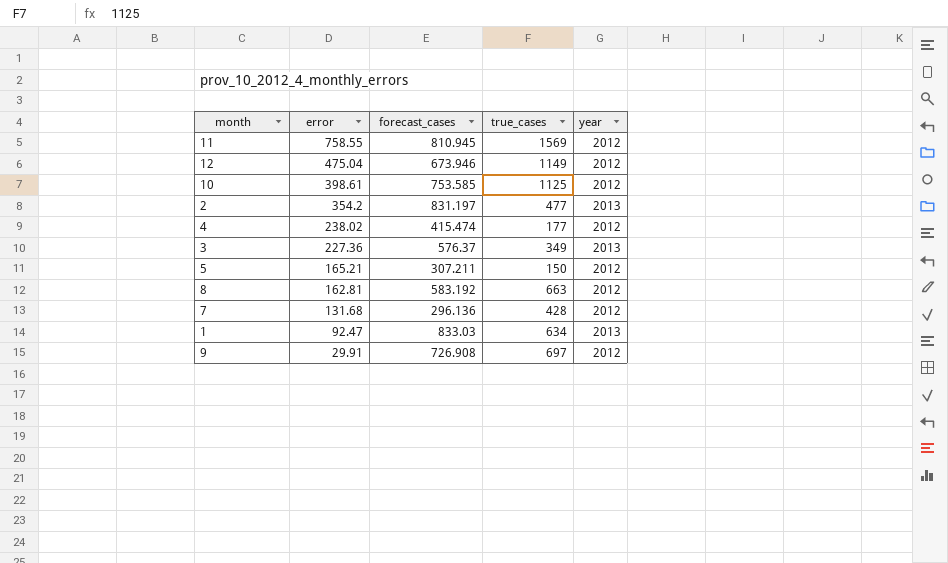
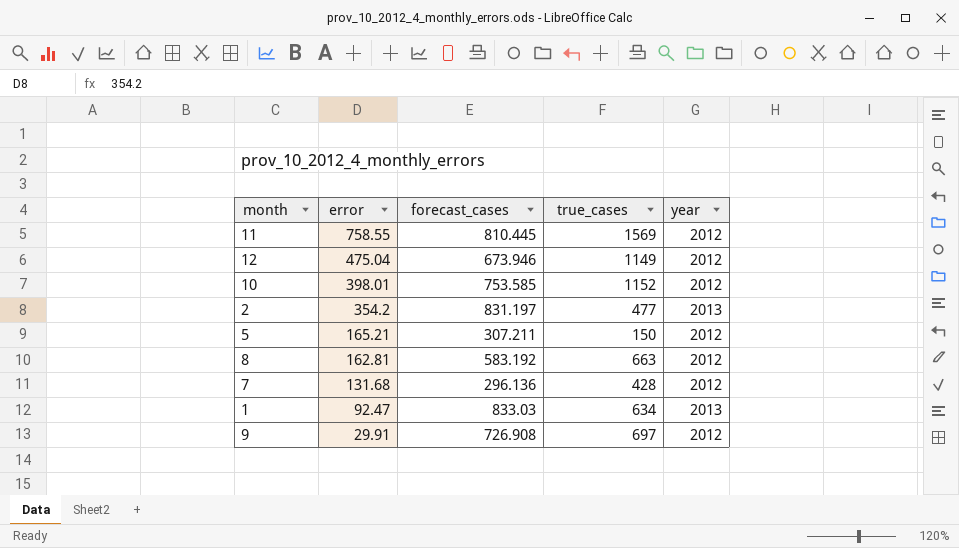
row 4: 238.02 | 415.474 | 177 | 2012 -> none
row 3: 227.36 | 576.37 | 349 | 2013 -> none
11 | forecast_cases: 810.945 -> 810.445
10 | error: 398.61 -> 398.01
10 | true_cases: 1125 -> 1152

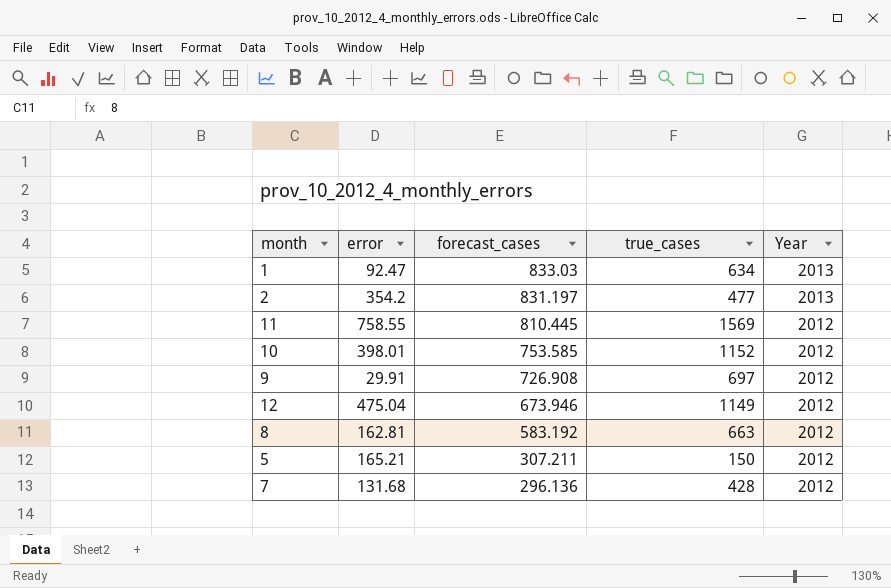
row order: error descending -> forecast_cases descending
column name: year -> Year

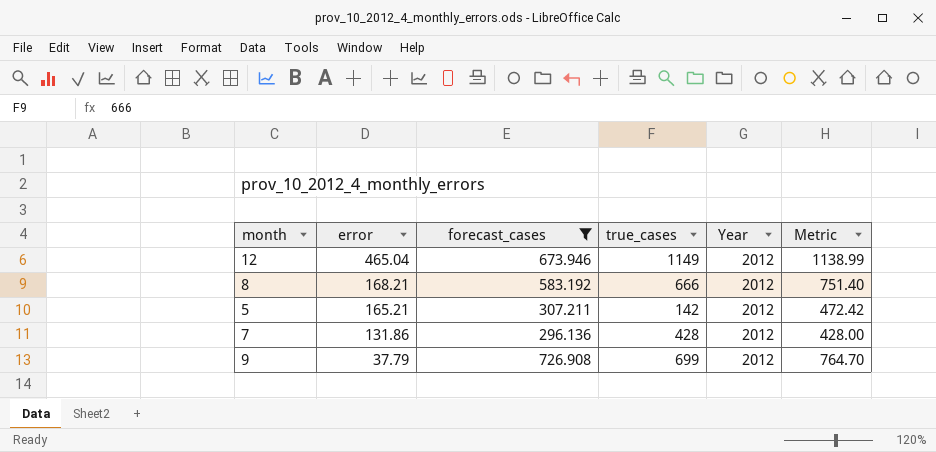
filter: none -> forecast_cases <= 726.908
row order: forecast_cases descending -> error descending
column Metric | formula: none -> [error] + [forecast_cases]
12 | error: 475.04 -> 465.04
8 | error: 162.81 -> 168.21
8 | true_cases: 663 -> 666
5 | true_cases: 150 -> 142
7 | error: 131.68 -> 131.86
9 | error: 29.91 -> 37.79
9 | true_cases: 697 -> 699

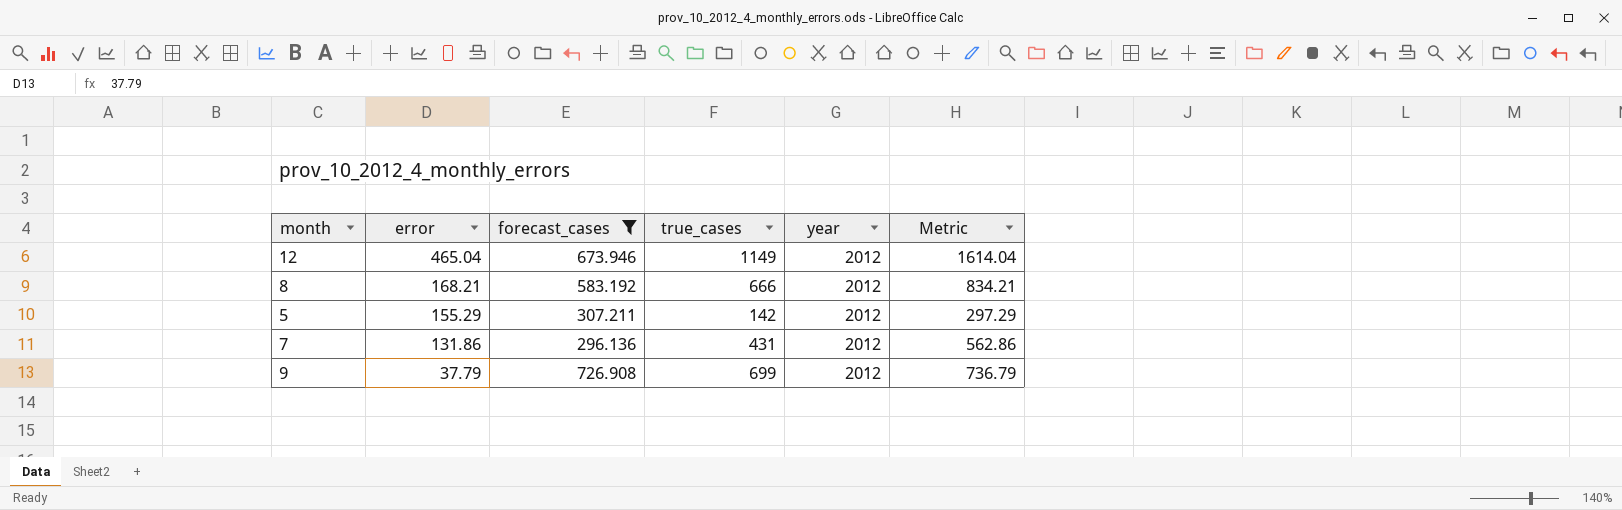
column name: Year -> year
column Metric | formula: [error] + [forecast_cases] -> [error] + [true_cases]
5 | error: 165.21 -> 155.29
7 | true_cases: 428 -> 431

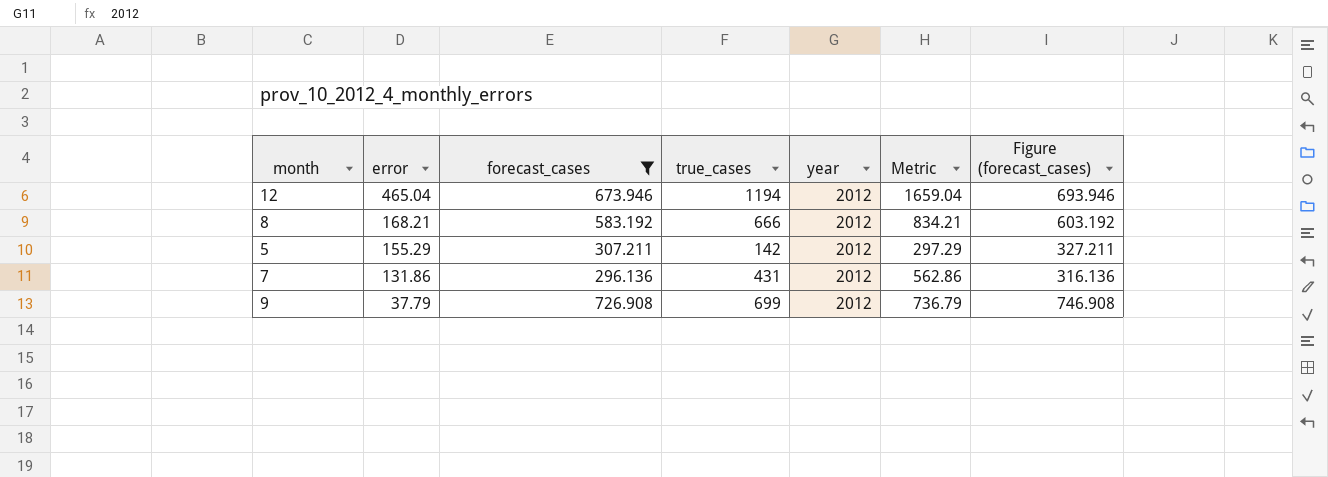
column Figure (forecast_cases) | formula: none -> [forecast_cases] + 20
12 | true_cases: 1149 -> 1194
12 | Metric: 1614.04 -> 1659.04

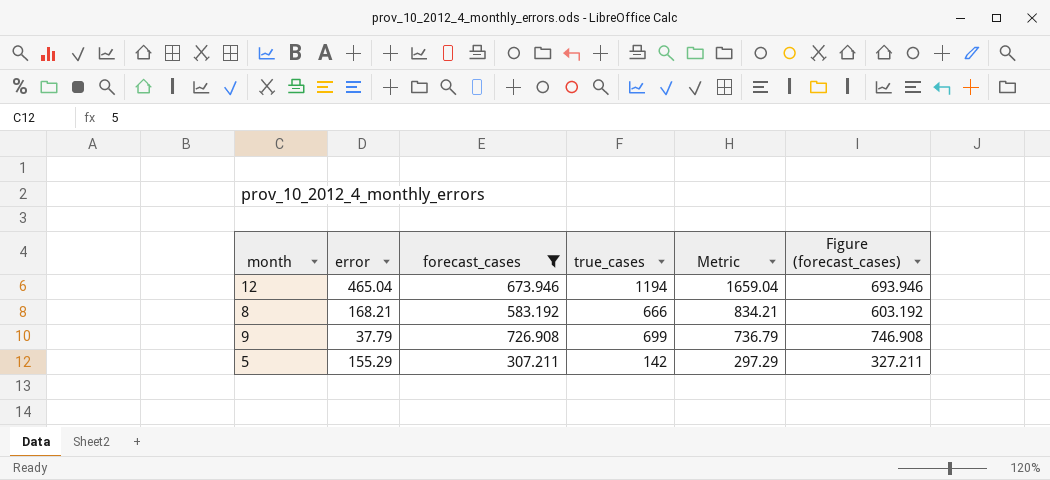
row order: error descending -> Metric descending
column year | position: 5 -> none
row 7: 131.86 | 296.136 | 431 | 2012 | 562.86 | 316.136 -> none

